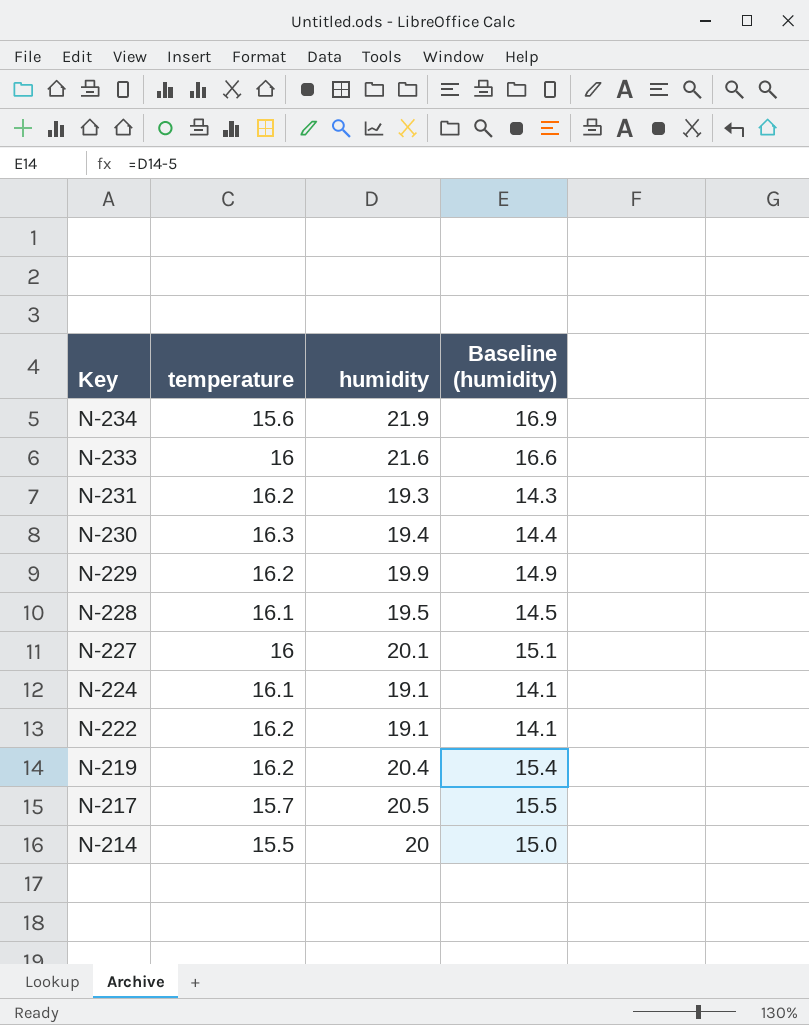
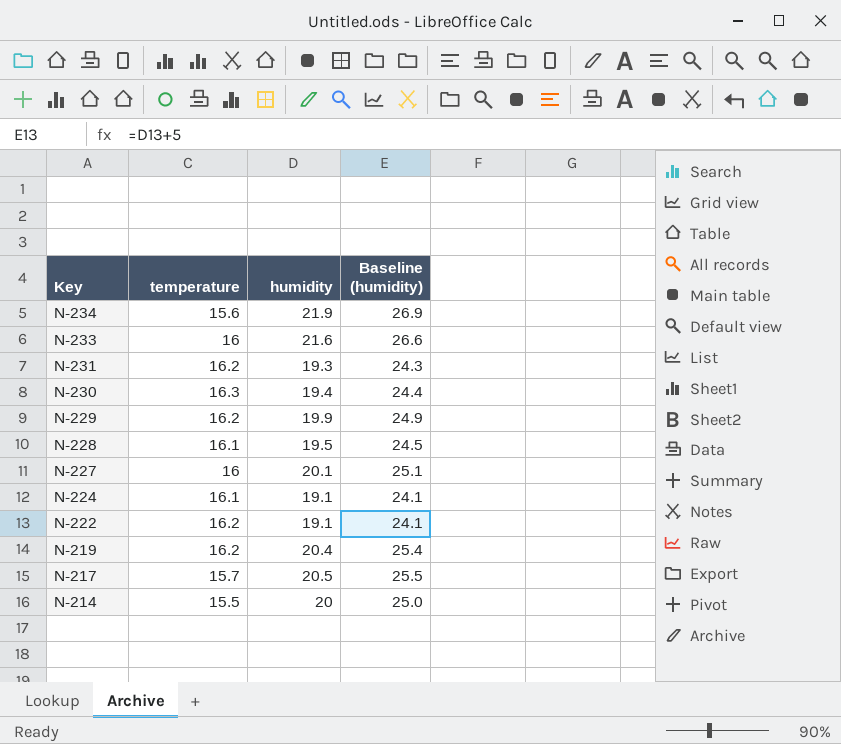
column Baseline (humidity) | formula: [humidity] - 5 -> [humidity] + 5

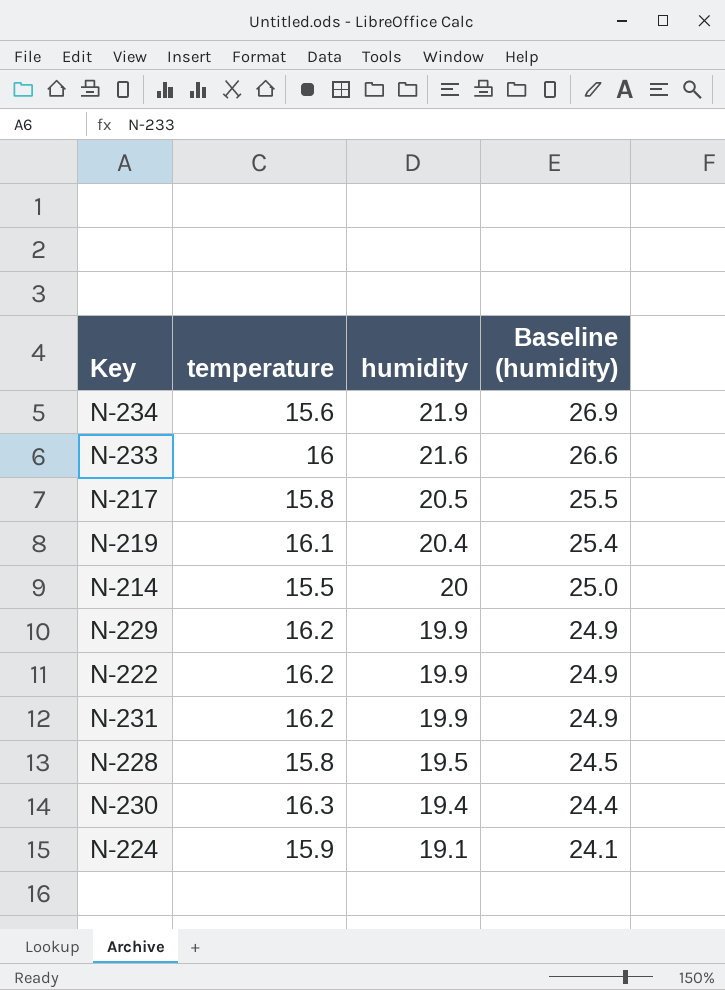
row order: Key descending -> humidity descending
row N-227: 16 | 20.1 | 25.1 -> none
N-217 | temperature: 15.7 -> 15.8
N-219 | temperature: 16.2 -> 16.1
N-222 | humidity: 19.1 -> 19.9
N-222 | Baseline (humidity): 24.1 -> 24.9
N-231 | humidity: 19.3 -> 19.9
N-231 | Baseline (humidity): 24.3 -> 24.9
N-228 | temperature: 16.1 -> 15.8
N-224 | temperature: 16.1 -> 15.9

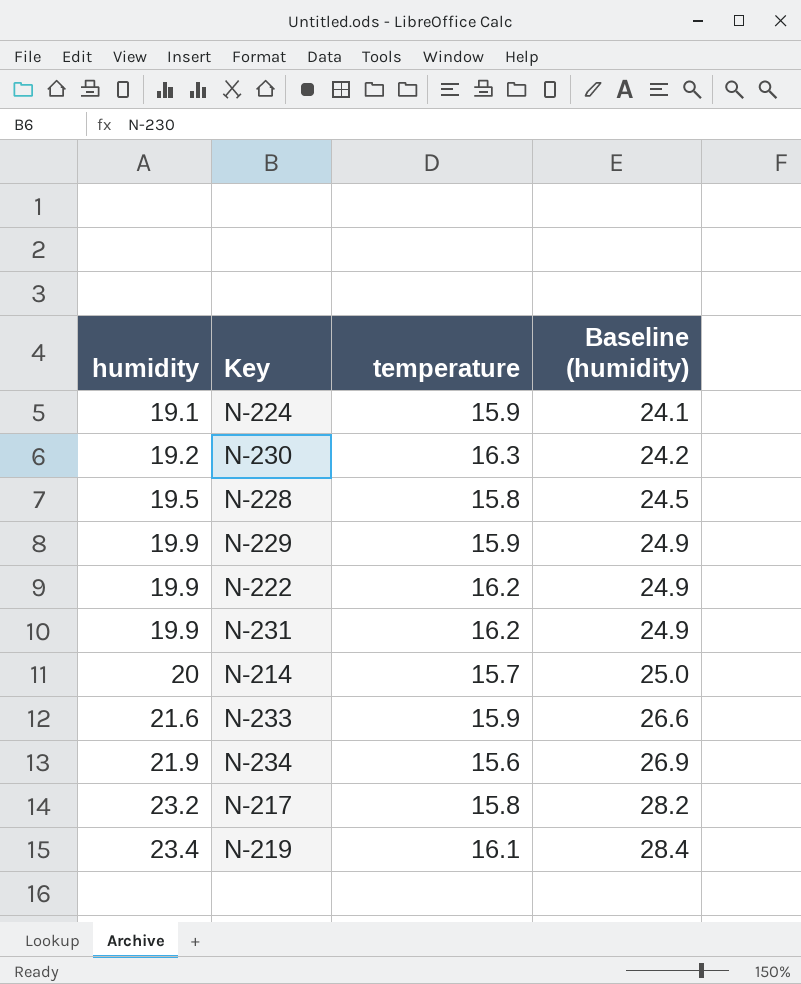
row order: humidity descending -> humidity ascending
column humidity | position: 3 -> 1
N-230 | humidity: 19.4 -> 19.2
N-230 | Baseline (humidity): 24.4 -> 24.2
N-229 | temperature: 16.2 -> 15.9
N-214 | temperature: 15.5 -> 15.7
N-233 | temperature: 16 -> 15.9
N-217 | humidity: 20.5 -> 23.2
N-217 | Baseline (humidity): 25.5 -> 28.2
N-219 | humidity: 20.4 -> 23.4
N-219 | Baseline (humidity): 25.4 -> 28.4

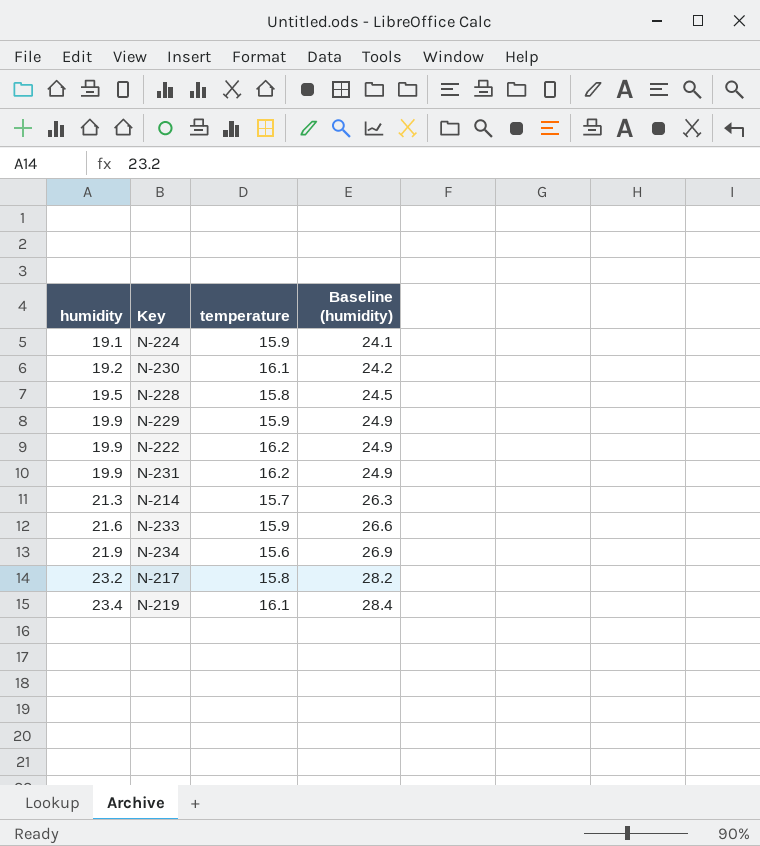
N-230 | temperature: 16.3 -> 16.1
N-214 | humidity: 20 -> 21.3
N-214 | Baseline (humidity): 25.0 -> 26.3

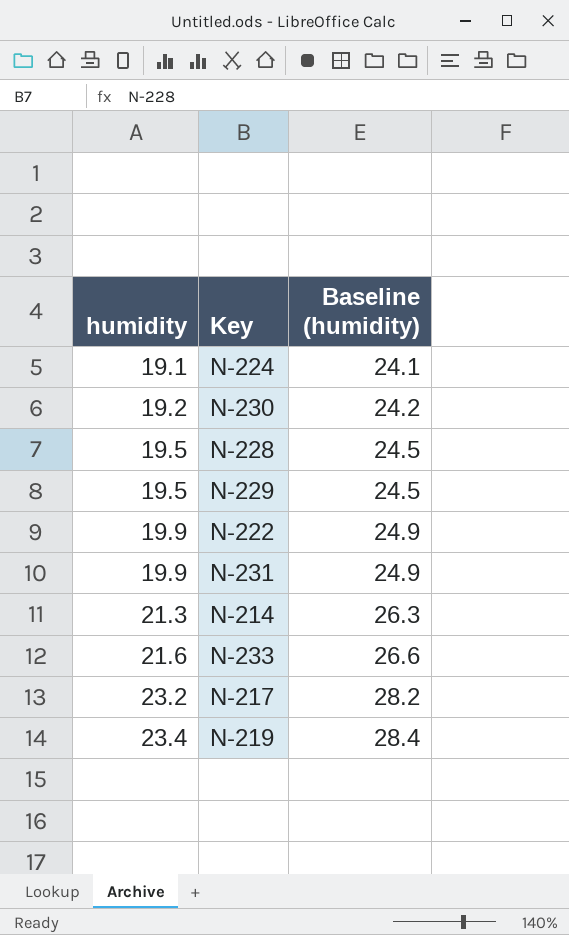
column temperature | position: 3 -> none
row N-234: 21.9 | 15.6 | 26.9 -> none
N-229 | humidity: 19.9 -> 19.5
N-229 | Baseline (humidity): 24.9 -> 24.5

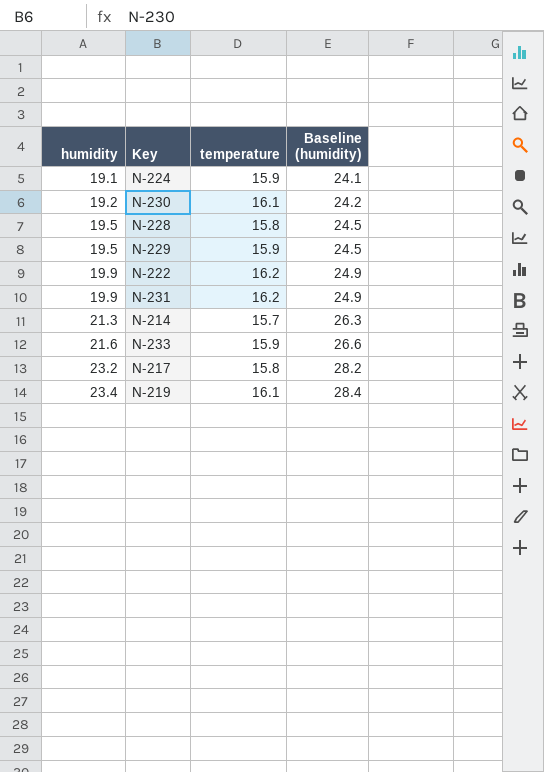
column temperature | position: none -> 3

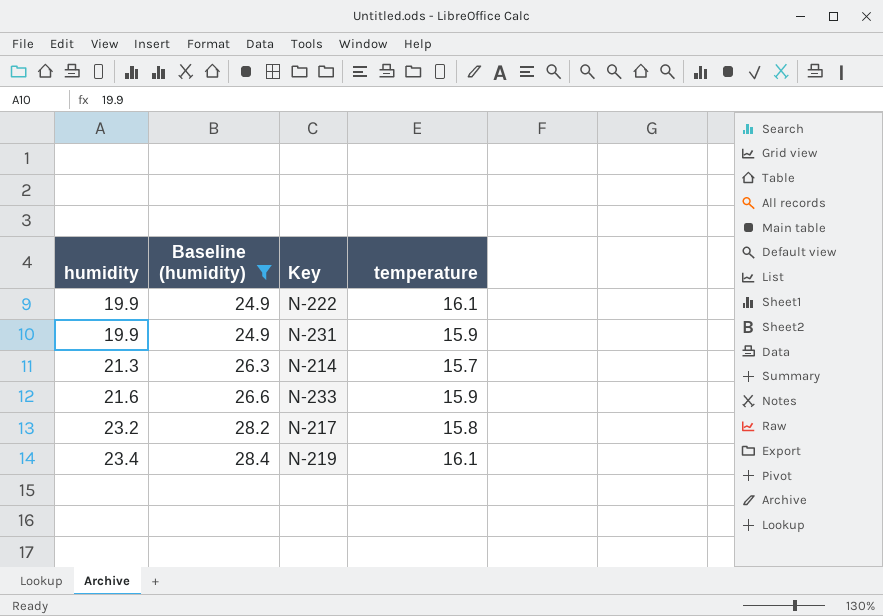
filter: none -> Baseline (humidity) >= 24.9
column Baseline (humidity) | position: 4 -> 2
N-222 | temperature: 16.2 -> 16.1
N-231 | temperature: 16.2 -> 15.9

